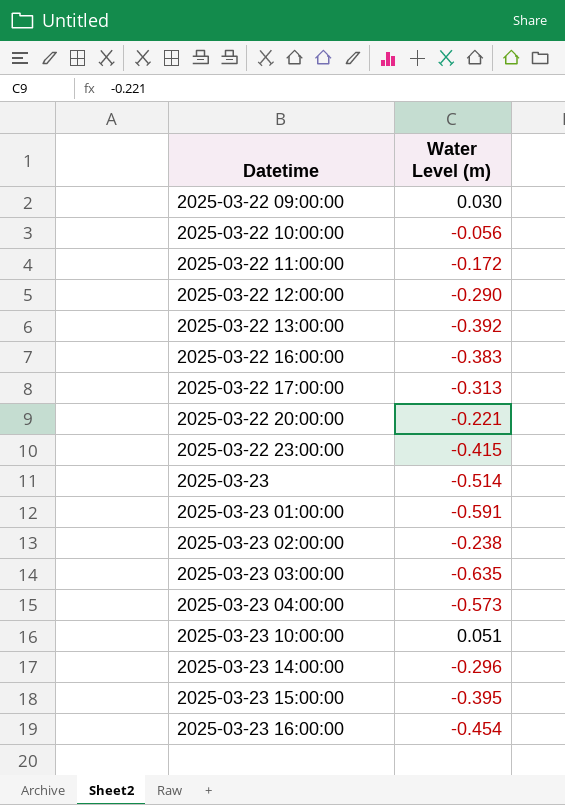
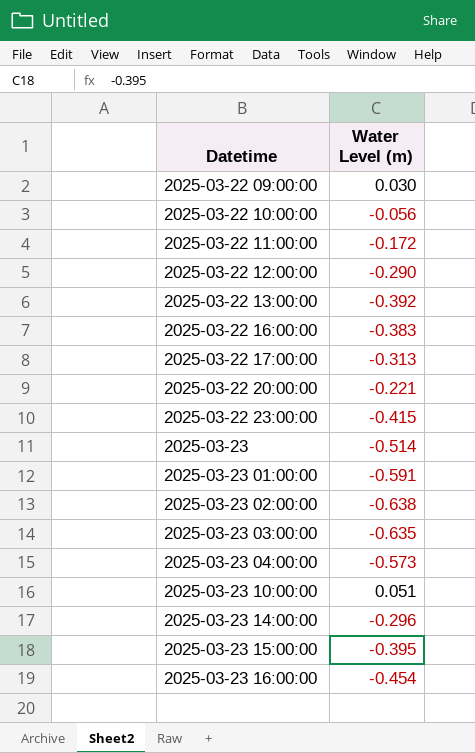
2025-03-23 02:00:00 | Water Level (m): -0.238 -> -0.638

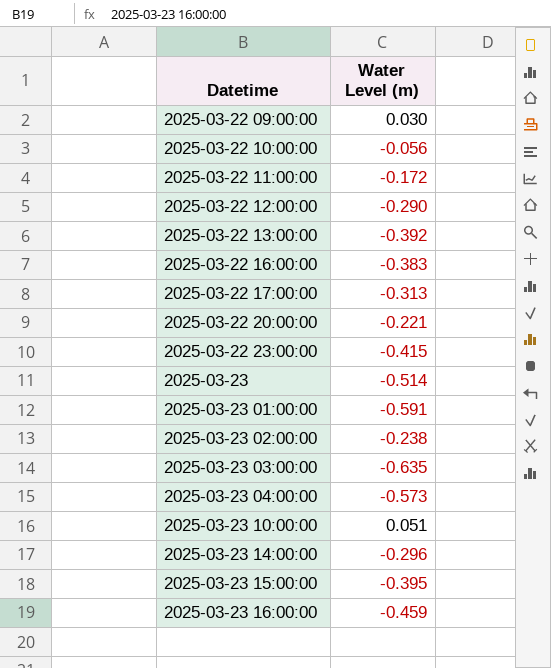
2025-03-23 02:00:00 | Water Level (m): -0.638 -> -0.238
2025-03-23 16:00:00 | Water Level (m): -0.454 -> -0.459

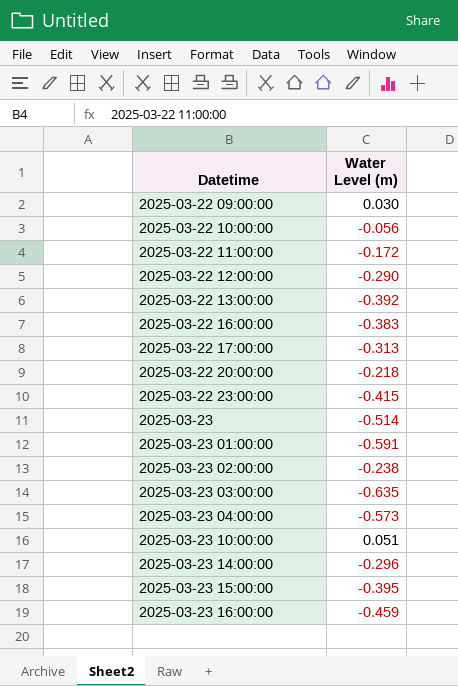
2025-03-22 20:00:00 | Water Level (m): -0.221 -> -0.218

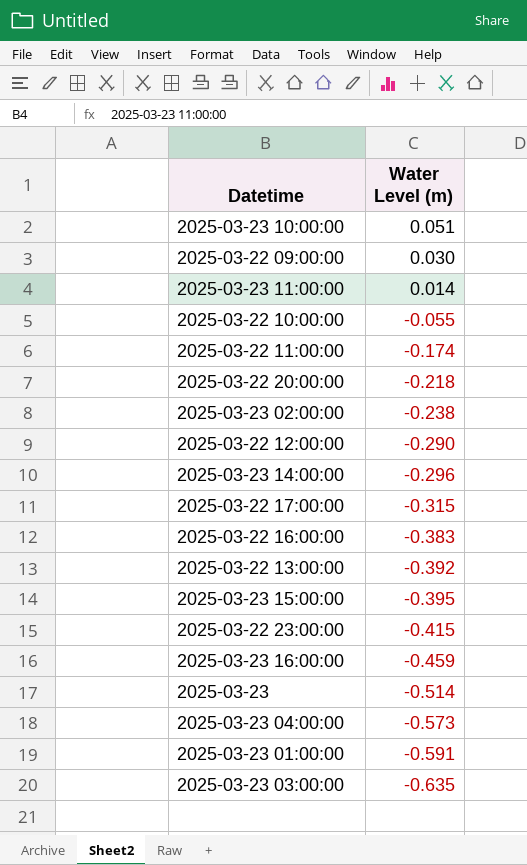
row order: Datetime ascending -> Water Level (m) descending
row 2025-03-23 11:00:00: none -> 0.014
2025-03-22 10:00:00 | Water Level (m): -0.056 -> -0.055
2025-03-22 11:00:00 | Water Level (m): -0.172 -> -0.174
2025-03-22 17:00:00 | Water Level (m): -0.313 -> -0.315

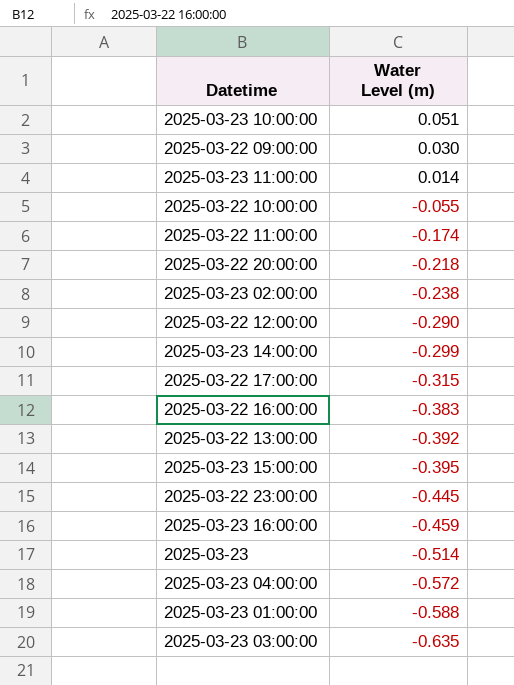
2025-03-23 14:00:00 | Water Level (m): -0.296 -> -0.299
2025-03-22 23:00:00 | Water Level (m): -0.415 -> -0.445
2025-03-23 04:00:00 | Water Level (m): -0.573 -> -0.572
2025-03-23 01:00:00 | Water Level (m): -0.591 -> -0.588

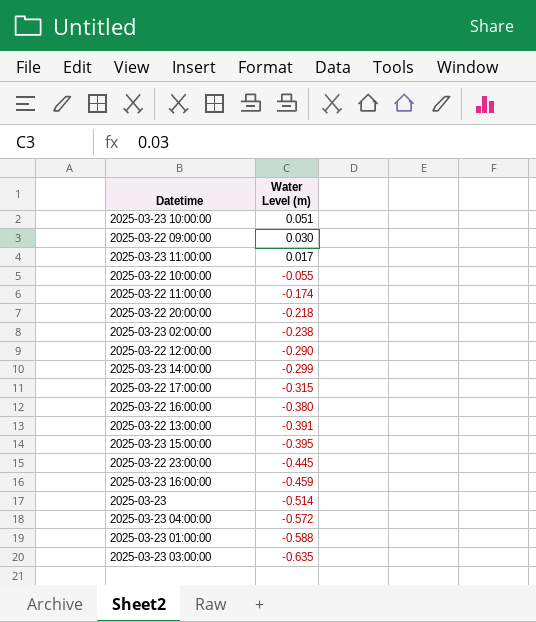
2025-03-23 11:00:00 | Water Level (m): 0.014 -> 0.017
2025-03-22 16:00:00 | Water Level (m): -0.383 -> -0.380
2025-03-22 13:00:00 | Water Level (m): -0.392 -> -0.391

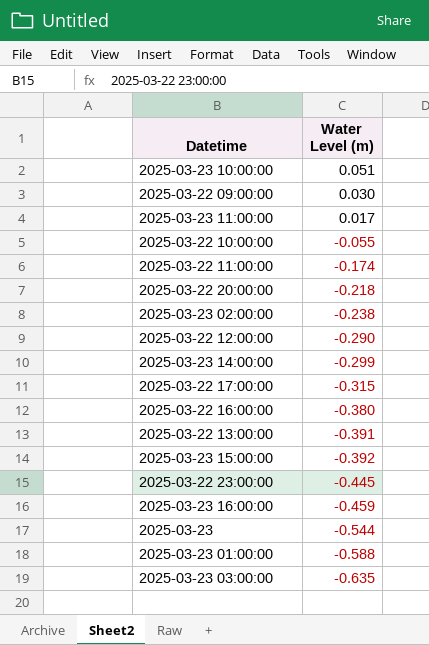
row 2025-03-23 04:00:00: -0.572 -> none
2025-03-23 15:00:00 | Water Level (m): -0.395 -> -0.392
2025-03-23 | Water Level (m): -0.514 -> -0.544

